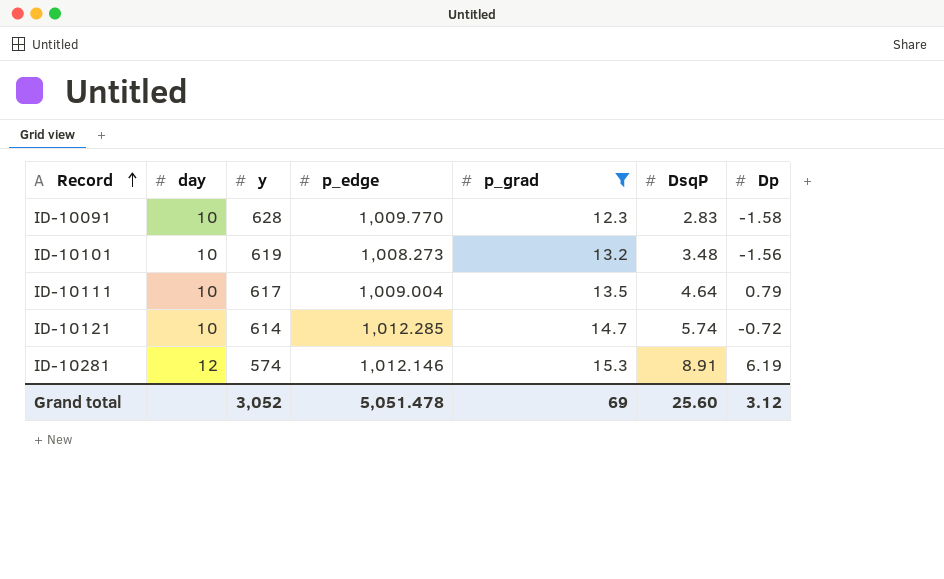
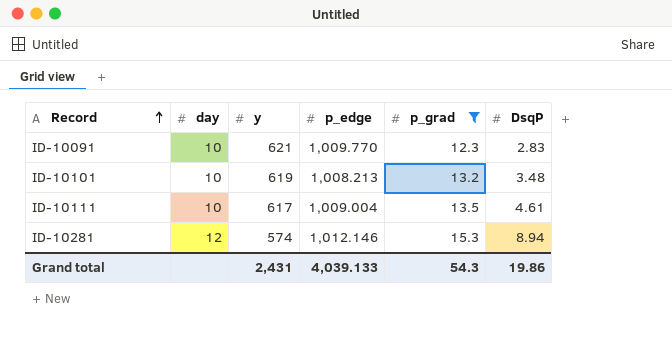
column Dp | position: 7 -> none
row ID-10121: 10 | 614 | 1,012.285 | 14.7 | 5.74 | -0.72 -> none
ID-10091 | y: 628 -> 621
ID-10101 | p_edge: 1,008.273 -> 1,008.213
ID-10111 | DsqP: 4.64 -> 4.61
ID-10281 | DsqP: 8.91 -> 8.94
Grand total | y: 3,052 -> 2,431
Grand total | p_edge: 5,051.478 -> 4,039.133
Grand total | p_grad: 69 -> 54.3
Grand total | DsqP: 25.60 -> 19.86

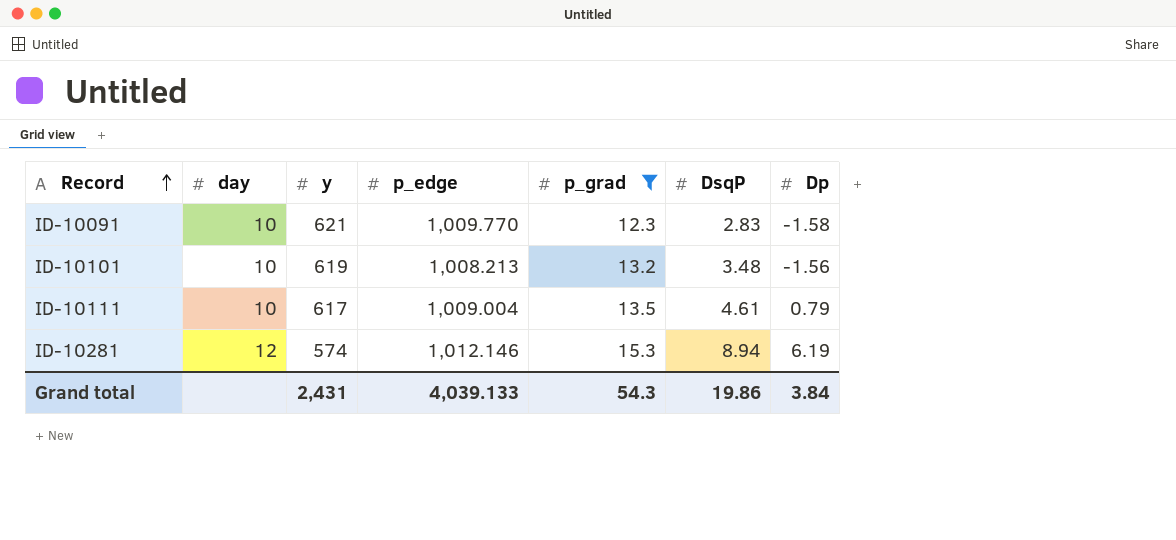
column Dp | position: none -> 7

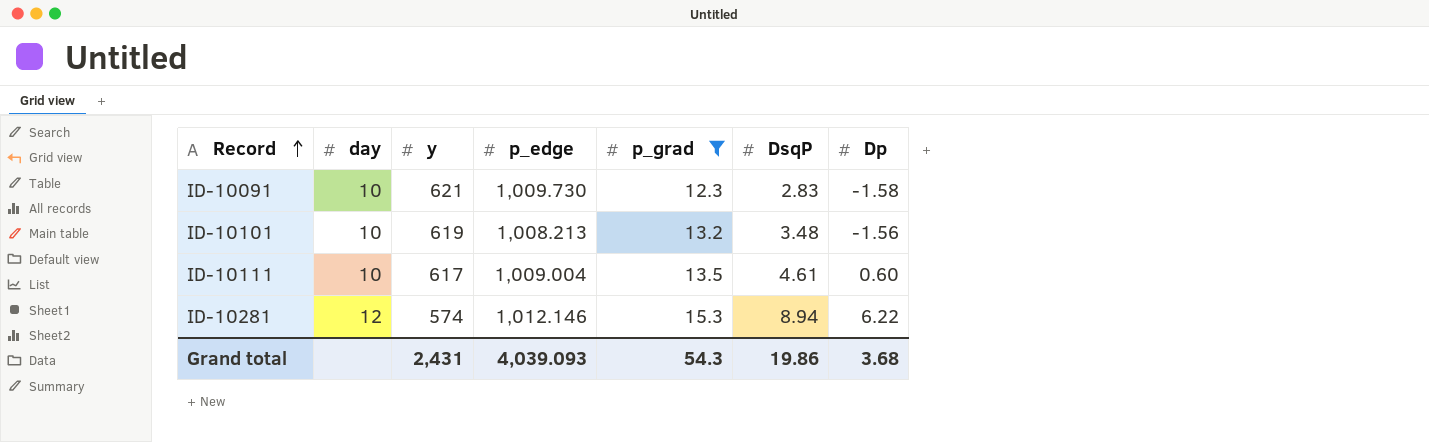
ID-10091 | p_edge: 1,009.770 -> 1,009.730
ID-10111 | Dp: 0.79 -> 0.60
ID-10281 | Dp: 6.19 -> 6.22
Grand total | p_edge: 4,039.133 -> 4,039.093
Grand total | Dp: 3.84 -> 3.68

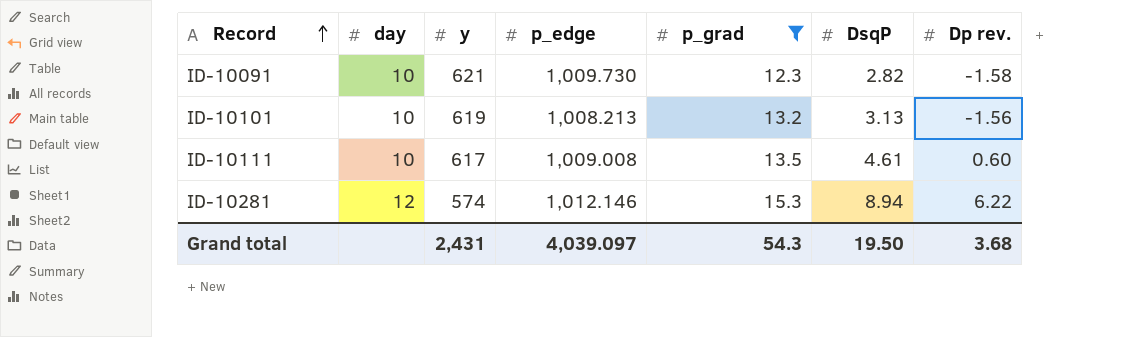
column name: Dp -> Dp rev.
ID-10091 | DsqP: 2.83 -> 2.82
ID-10101 | DsqP: 3.48 -> 3.13
ID-10111 | p_edge: 1,009.004 -> 1,009.008
Grand total | p_edge: 4,039.093 -> 4,039.097
Grand total | DsqP: 19.86 -> 19.50

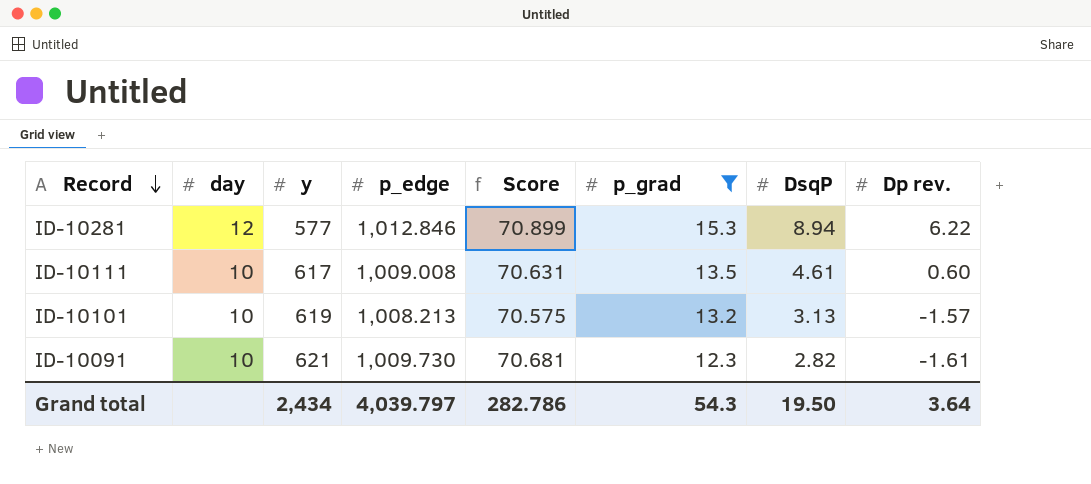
row order: Record ascending -> Record descending
column Score | formula: none -> [p_edge] * 0.07
ID-10281 | y: 574 -> 577
ID-10281 | p_edge: 1,012.146 -> 1,012.846
ID-10101 | Dp rev.: -1.56 -> -1.57
ID-10091 | Dp rev.: -1.58 -> -1.61
Grand total | y: 2,431 -> 2,434
Grand total | p_edge: 4,039.097 -> 4,039.797
Grand total | Dp rev.: 3.68 -> 3.64

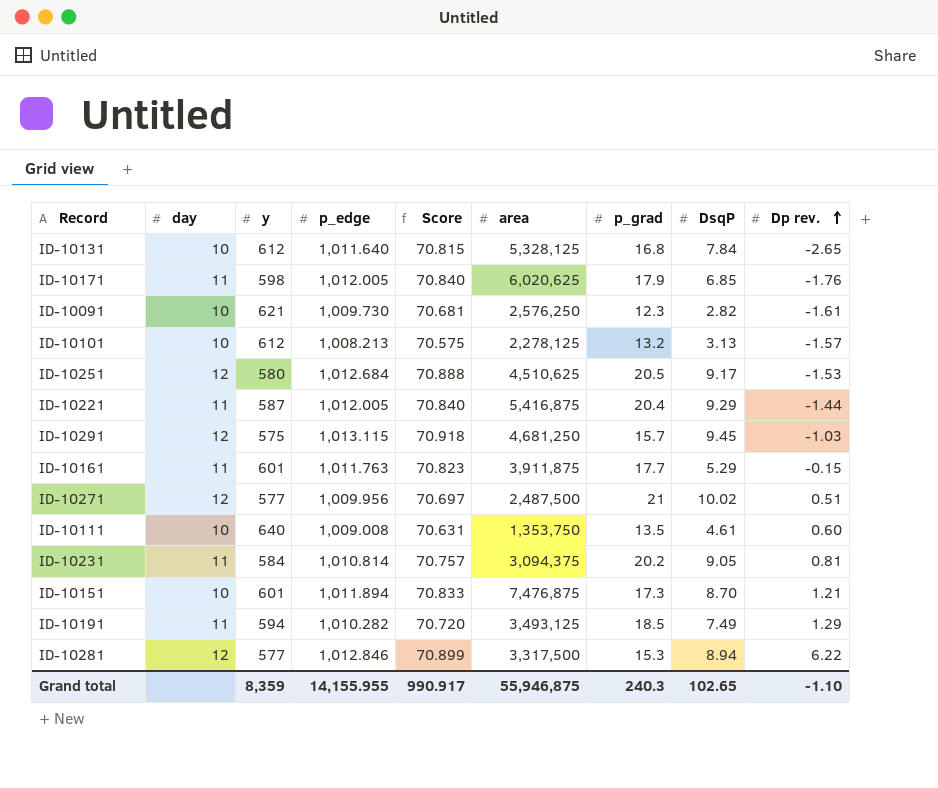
filter: p_grad <= 15.3 -> none
row order: Record descending -> Dp rev. ascending
column area | position: none -> 6
ID-10101 | y: 619 -> 612
ID-10111 | y: 617 -> 640
Grand total | y: 2,434 -> 8,359
Grand total | p_edge: 4,039.797 -> 14,155.955
Grand total | Score: 282.786 -> 990.917
Grand total | p_grad: 54.3 -> 240.3
Grand total | DsqP: 19.50 -> 102.65
Grand total | Dp rev.: 3.64 -> -1.10

